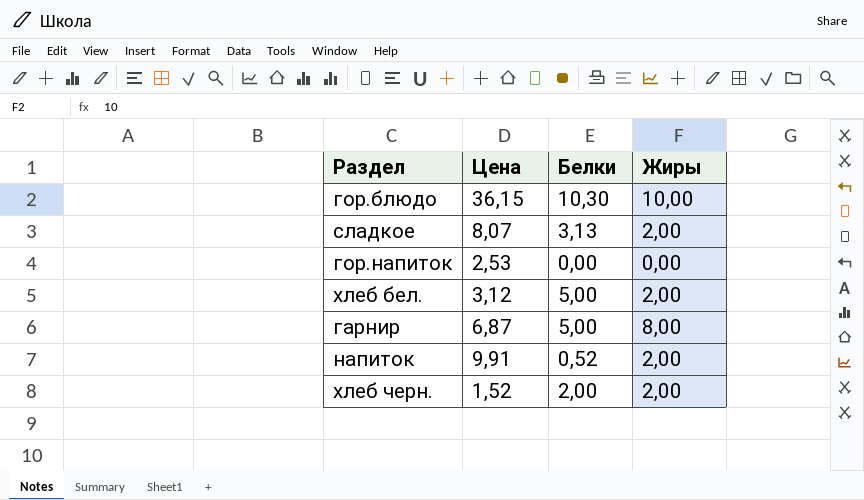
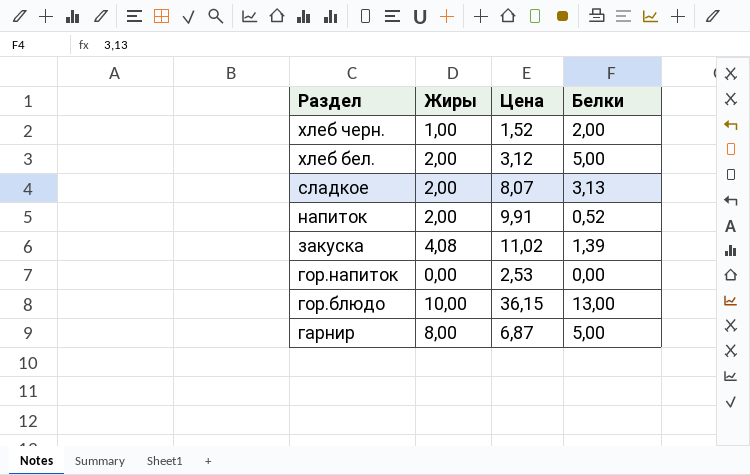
row order: none -> Раздел descending
column Жиры | position: 4 -> 2
хлеб черн. | Жиры: 2,00 -> 1,00
row закуска: none -> 4,08 | 11,02 | 1,39
гор.блюдо | Белки: 10,30 -> 13,00

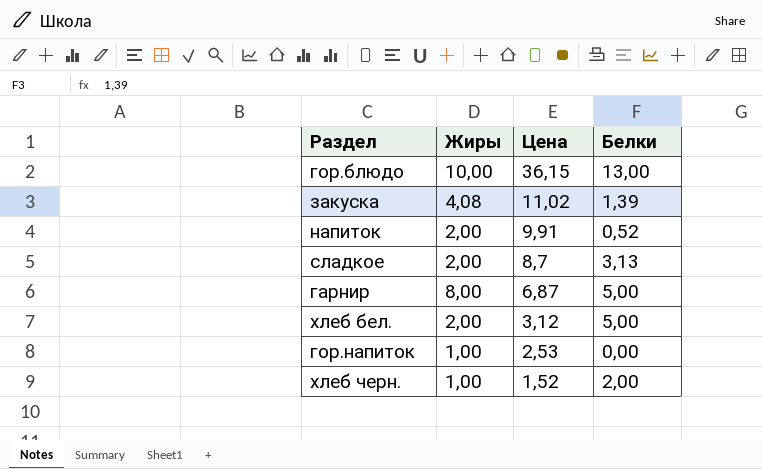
row order: Раздел descending -> Цена descending
сладкое | Цена: 8,07 -> 8,7
гор.напиток | Жиры: 0,00 -> 1,00

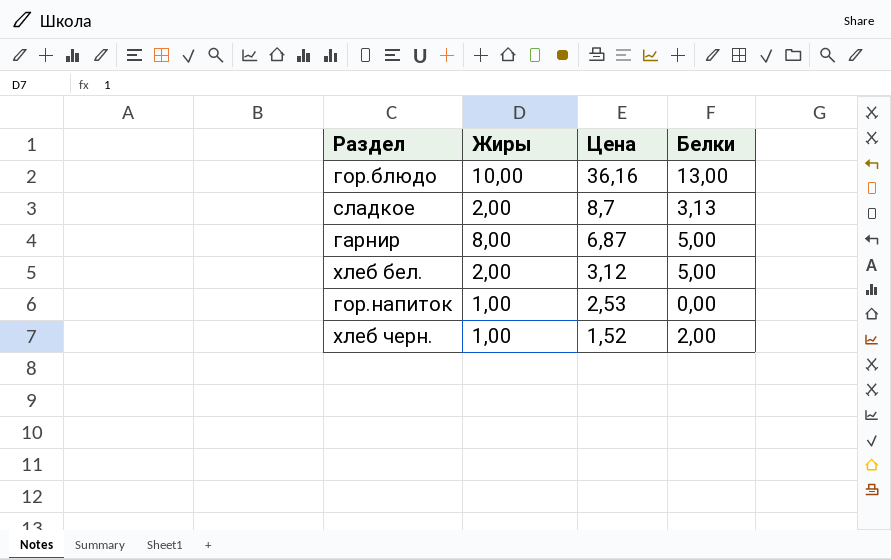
row закуска: 4,08 | 11,02 | 1,39 -> none
row напиток: 2,00 | 9,91 | 0,52 -> none
гор.блюдо | Цена: 36,15 -> 36,16

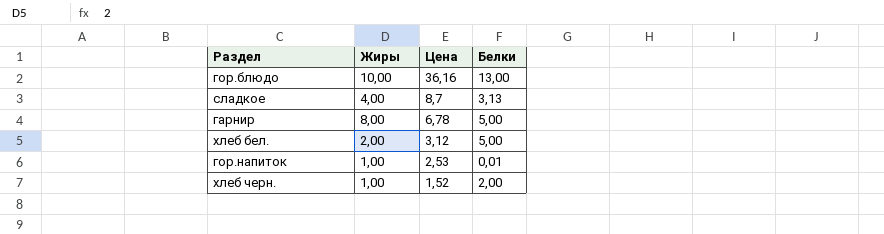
сладкое | Жиры: 2,00 -> 4,00
гарнир | Цена: 6,87 -> 6,78
гор.напиток | Белки: 0,00 -> 0,01

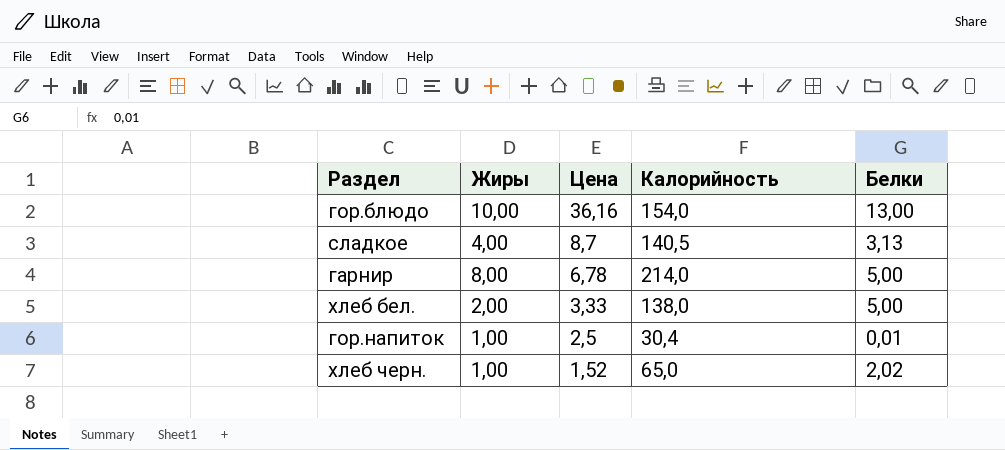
column Калорийность | position: none -> 4
хлеб бел. | Цена: 3,12 -> 3,33
гор.напиток | Цена: 2,53 -> 2,5
хлеб черн. | Белки: 2,00 -> 2,02

